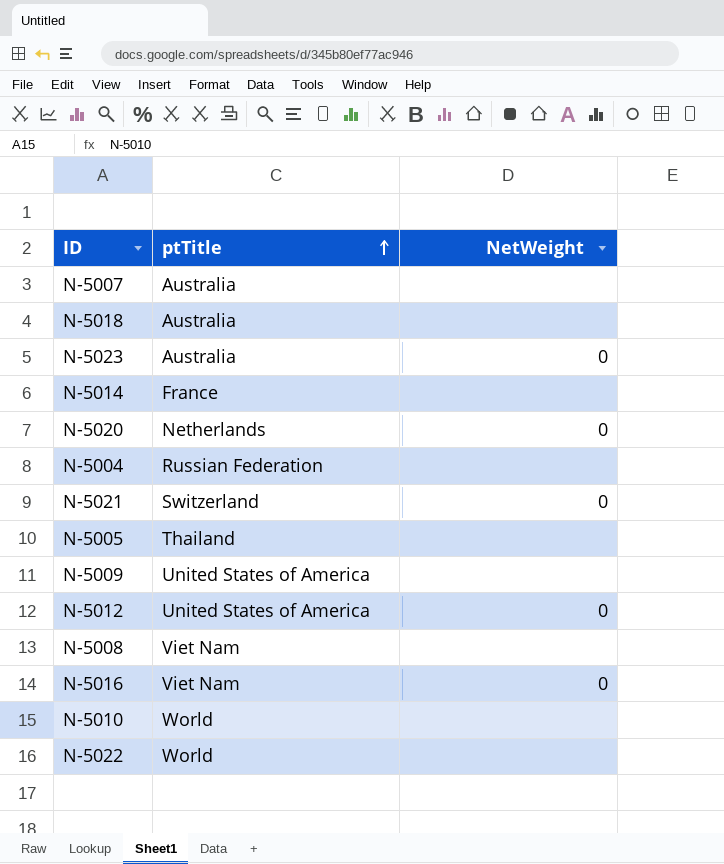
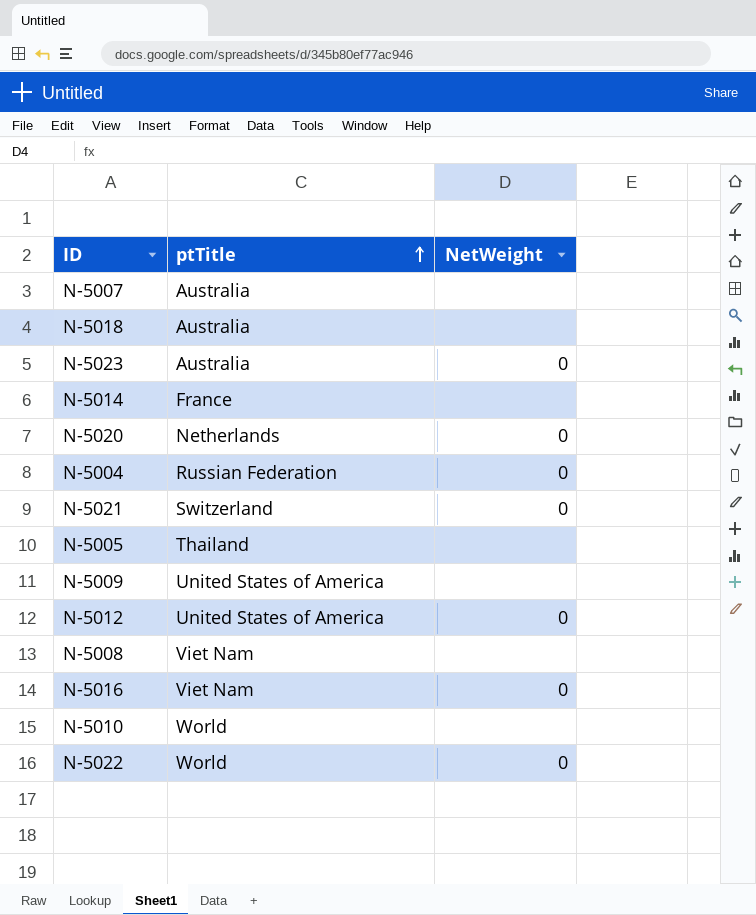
N-5004 | NetWeight: none -> 0
N-5022 | NetWeight: none -> 0

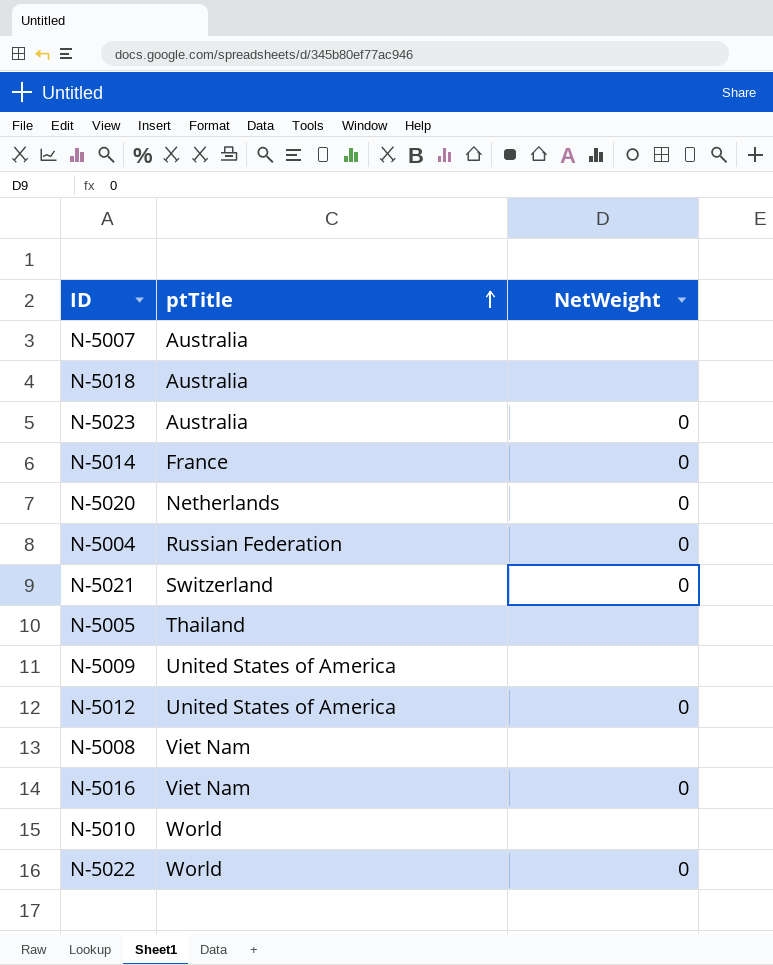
N-5014 | NetWeight: none -> 0

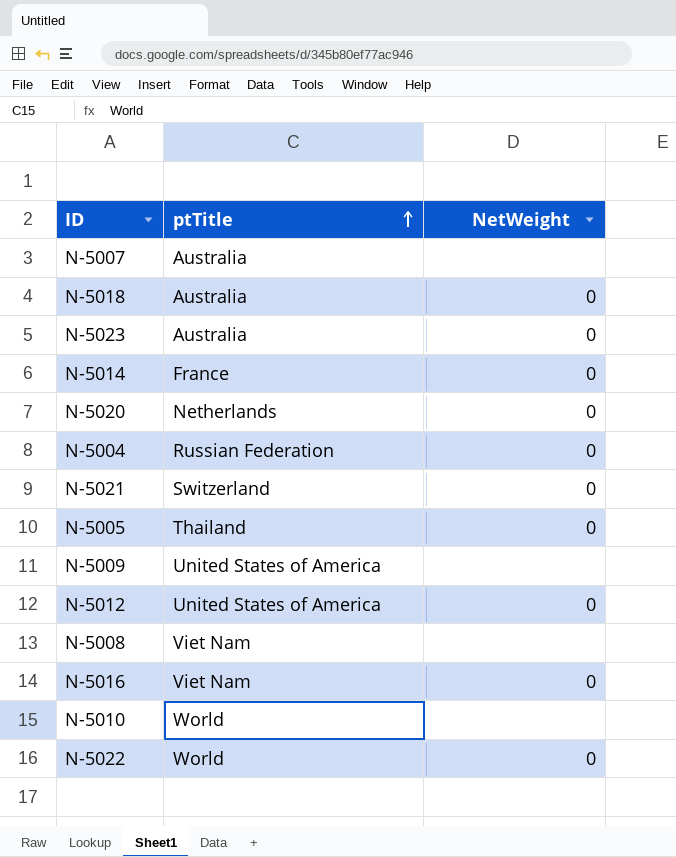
N-5018 | NetWeight: none -> 0
N-5005 | NetWeight: none -> 0

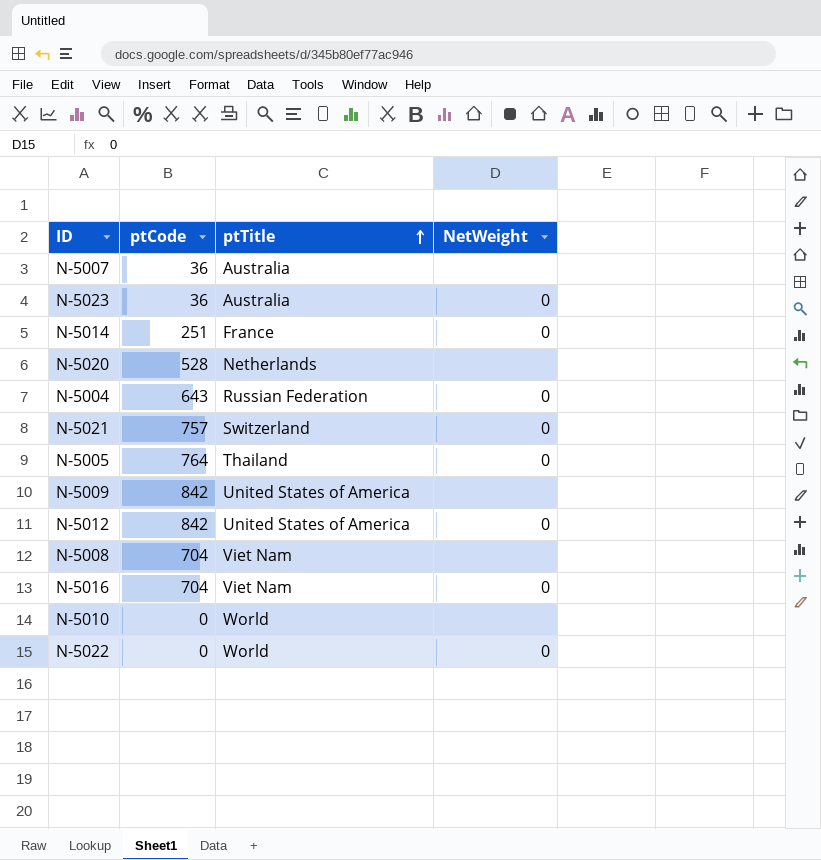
column ptCode | position: none -> 2
row N-5018: Australia | 0 -> none
N-5020 | NetWeight: 0 -> none

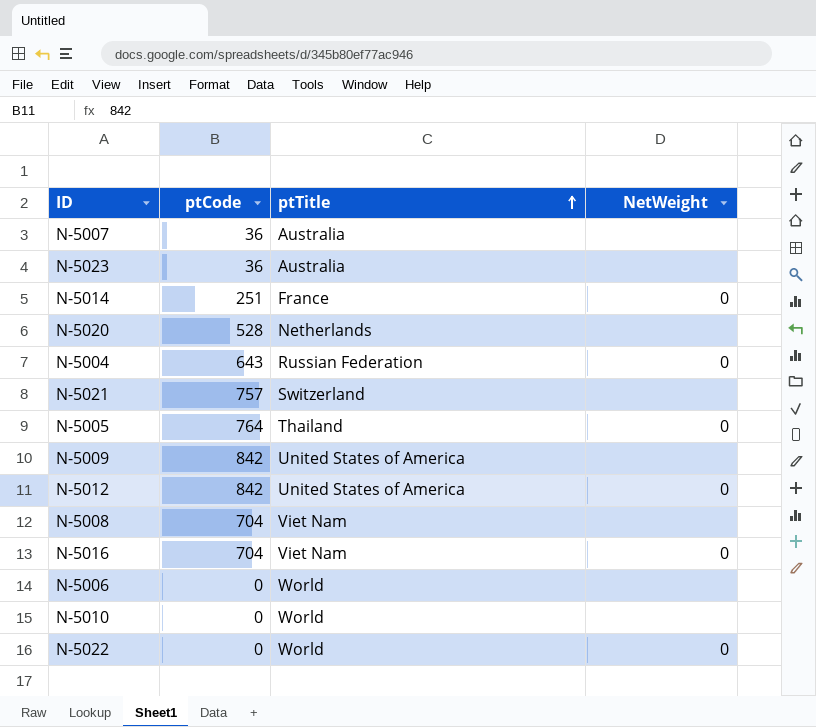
N-5023 | NetWeight: 0 -> none
N-5021 | NetWeight: 0 -> none
row N-5006: none -> 0 | World | none

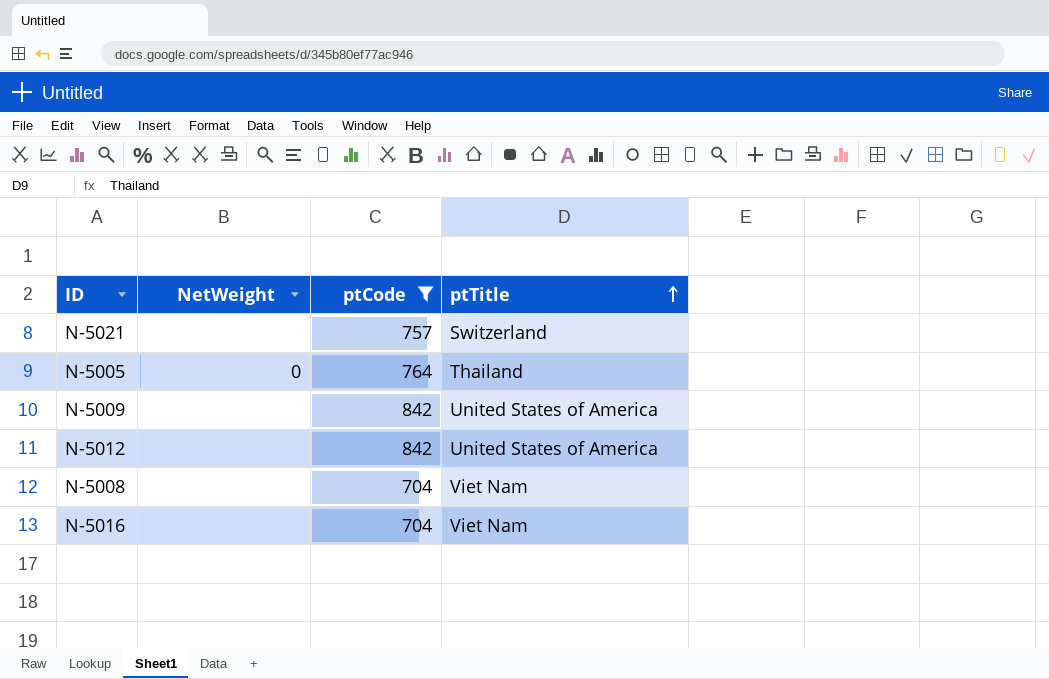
filter: none -> ptCode >= 704
column NetWeight | position: 4 -> 2
N-5012 | NetWeight: 0 -> none
N-5016 | NetWeight: 0 -> none

